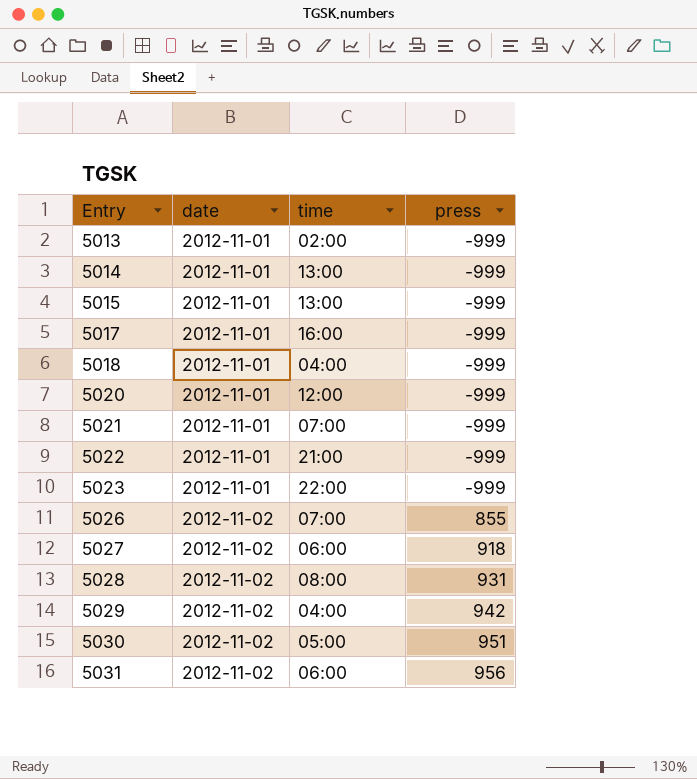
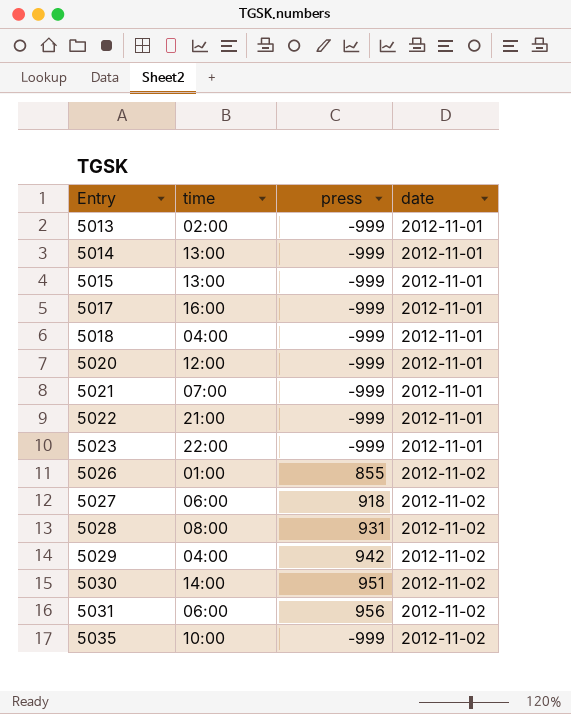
column date | position: 2 -> 4
5026 | time: 07:00 -> 01:00
5030 | time: 05:00 -> 14:00
row 5035: none -> 10:00 | -999 | 2012-11-02

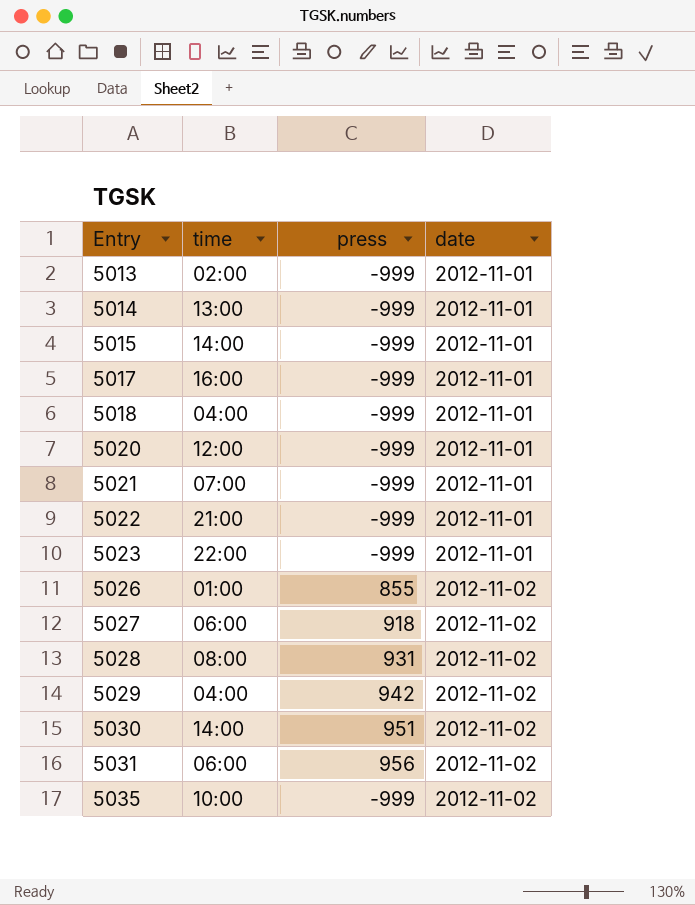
5015 | time: 13:00 -> 14:00

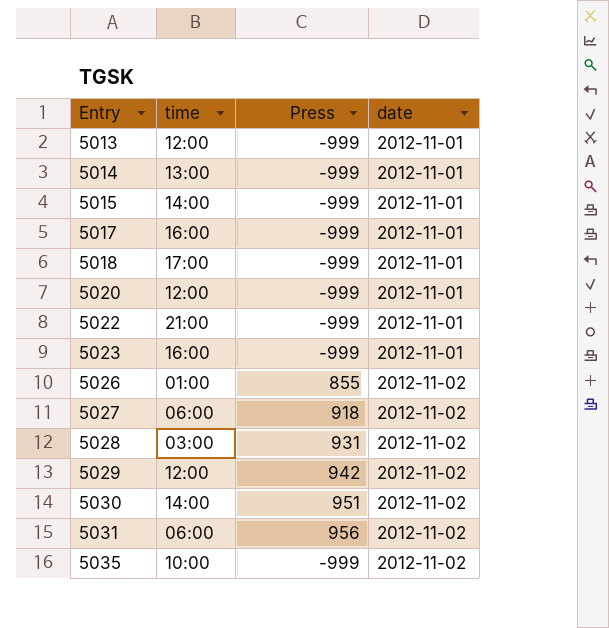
column name: press -> Press
row 5021: 07:00 | -999 | 2012-11-01 -> none
5013 | time: 02:00 -> 12:00
5018 | time: 04:00 -> 17:00
5023 | time: 22:00 -> 16:00
5028 | time: 08:00 -> 03:00
5029 | time: 04:00 -> 12:00

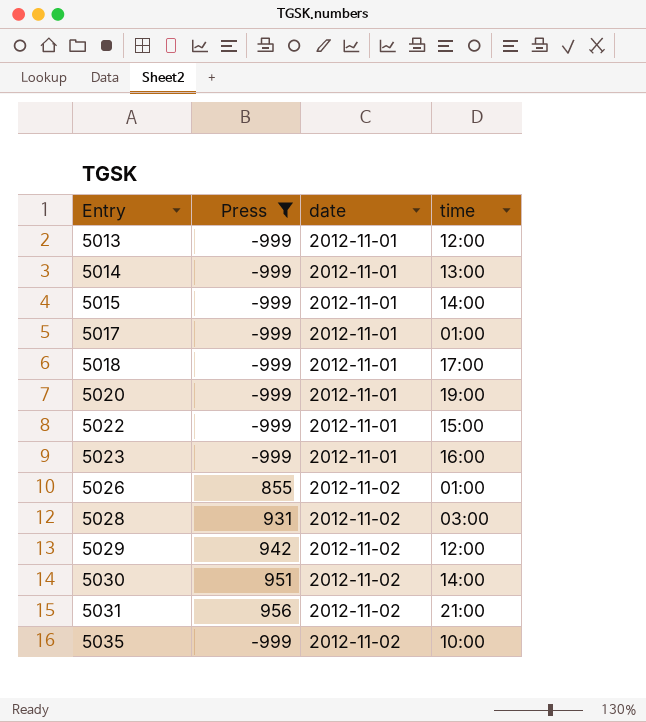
filter: none -> Press != 918
column time | position: 2 -> 4
5017 | time: 16:00 -> 01:00
5020 | time: 12:00 -> 19:00
5022 | time: 21:00 -> 15:00
5031 | time: 06:00 -> 21:00

